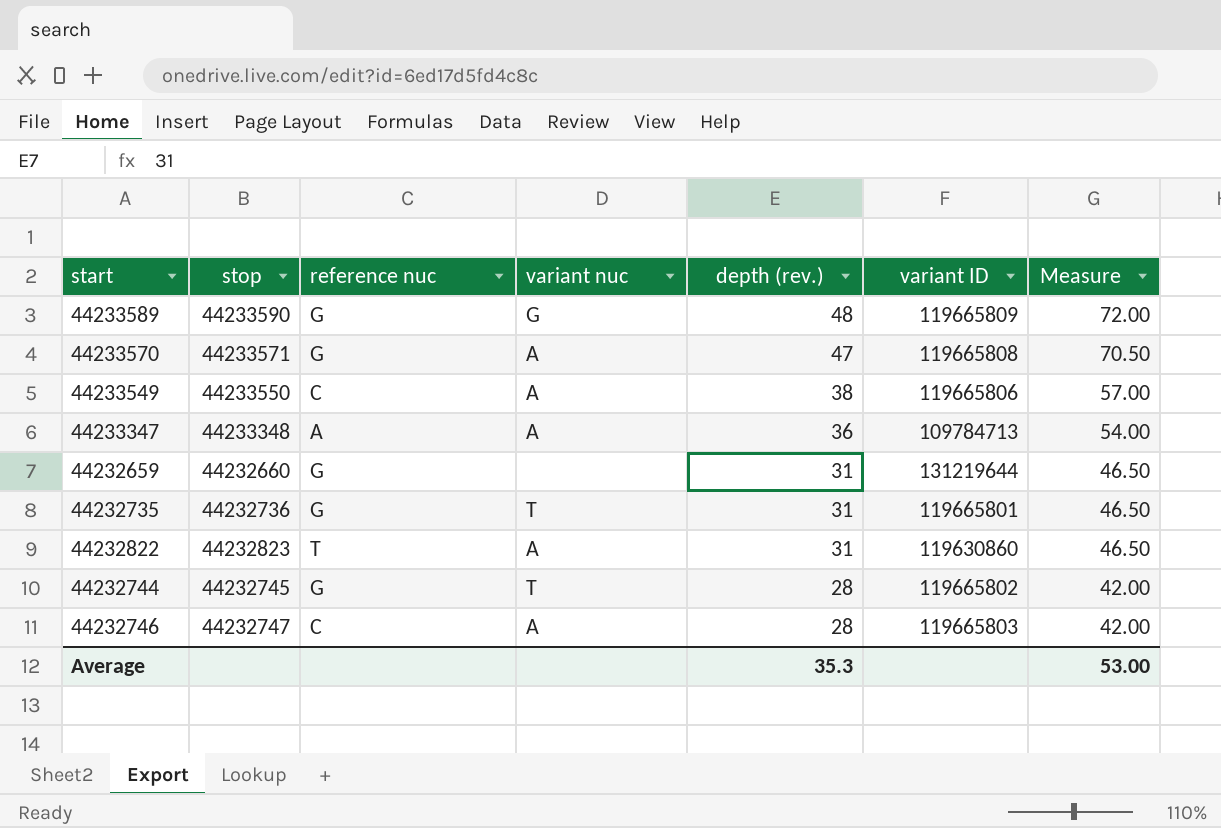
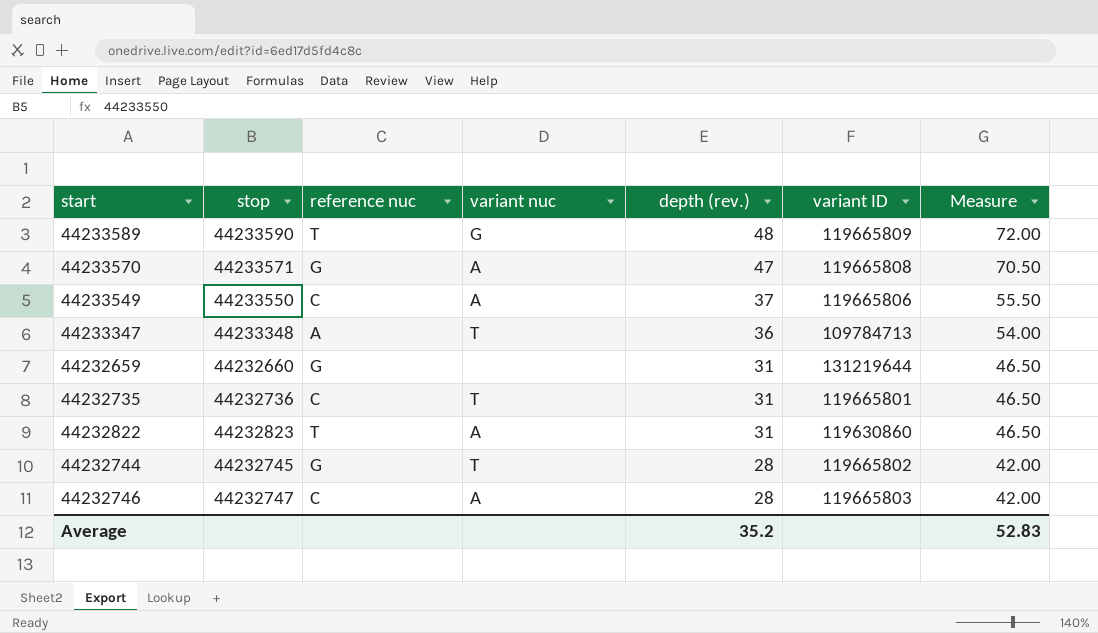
44233589 | reference nuc: G -> T
44233549 | depth (rev.): 38 -> 37
44233549 | Measure: 57.00 -> 55.50
44233347 | variant nuc: A -> T
44232735 | reference nuc: G -> C
Average | depth (rev.): 35.3 -> 35.2
Average | Measure: 53.00 -> 52.83

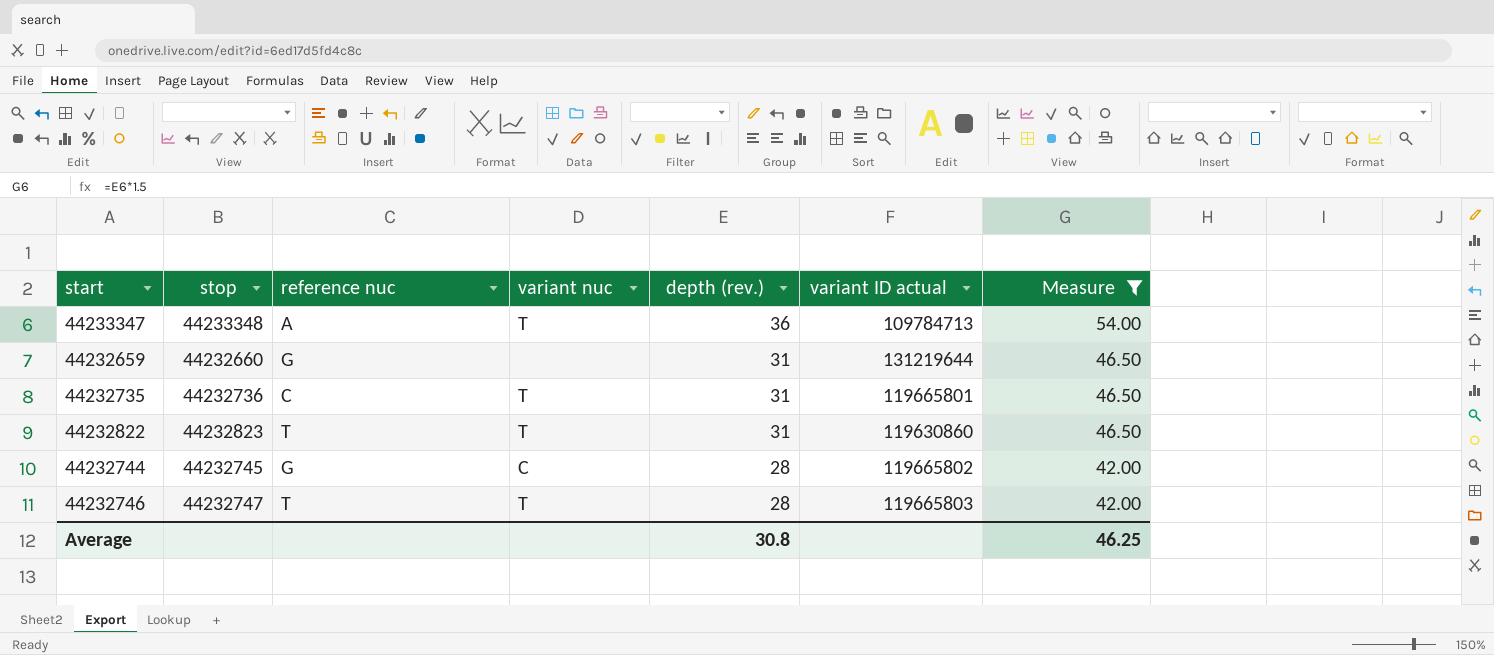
filter: none -> Measure <= 54.00
column name: variant ID -> variant ID actual
44232822 | variant nuc: A -> T
44232744 | variant nuc: T -> C
44232746 | reference nuc: C -> T
44232746 | variant nuc: A -> T
Average | depth (rev.): 35.2 -> 30.8
Average | Measure: 52.83 -> 46.25

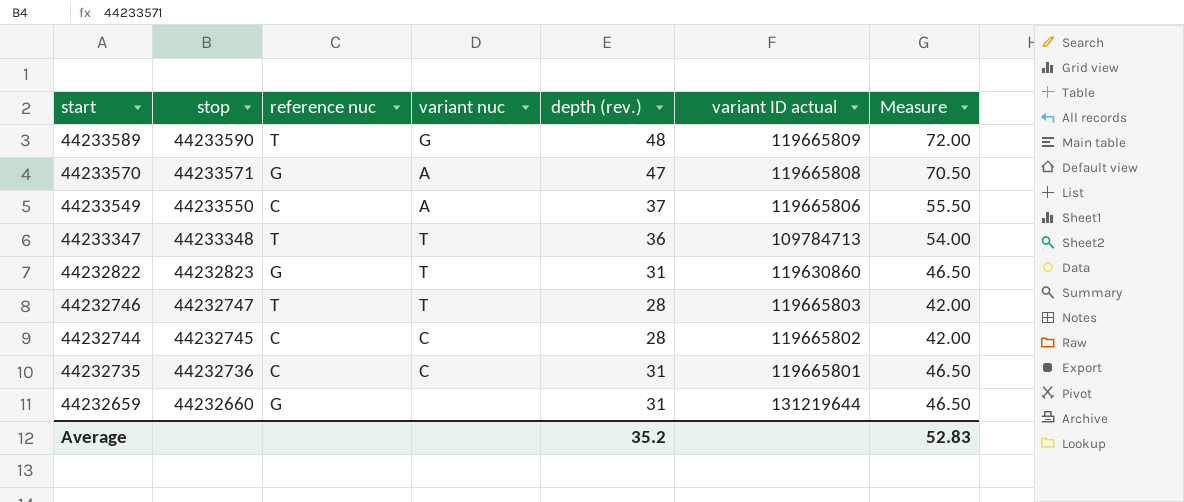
filter: Measure <= 54.00 -> none
row order: depth (rev.) descending -> start descending
44233347 | reference nuc: A -> T
44232822 | reference nuc: T -> G
44232744 | reference nuc: G -> C
44232735 | variant nuc: T -> C
Average | depth (rev.): 30.8 -> 35.2
Average | Measure: 46.25 -> 52.83

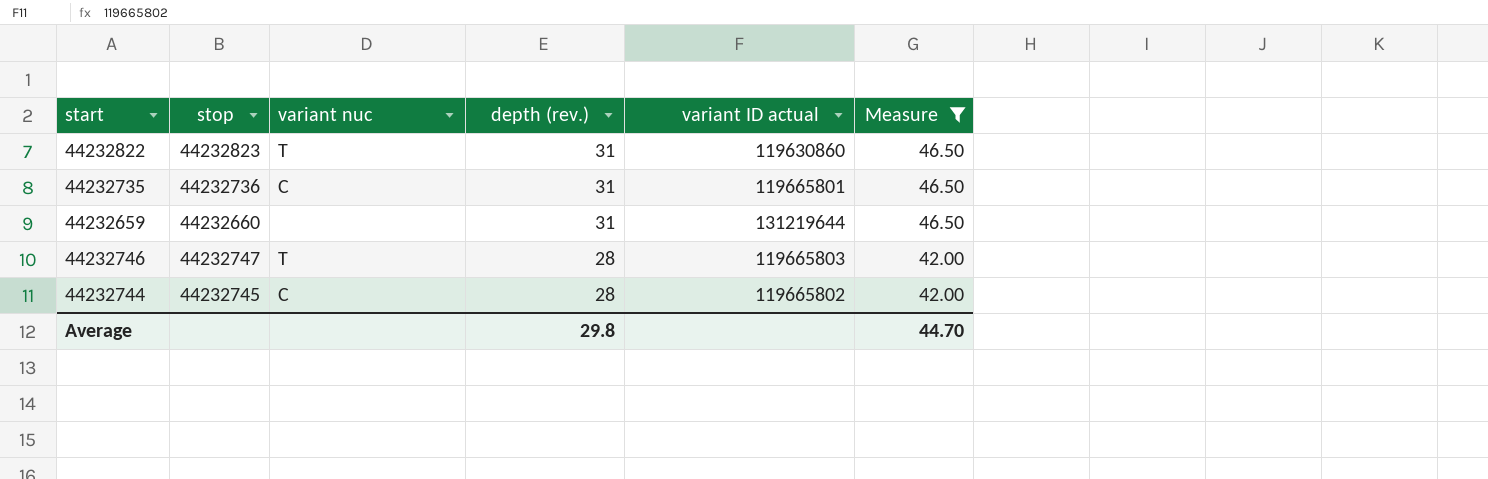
filter: none -> Measure <= 46.50
row order: start descending -> depth (rev.) descending
column reference nuc | position: 3 -> none
Average | depth (rev.): 35.2 -> 29.8
Average | Measure: 52.83 -> 44.70

